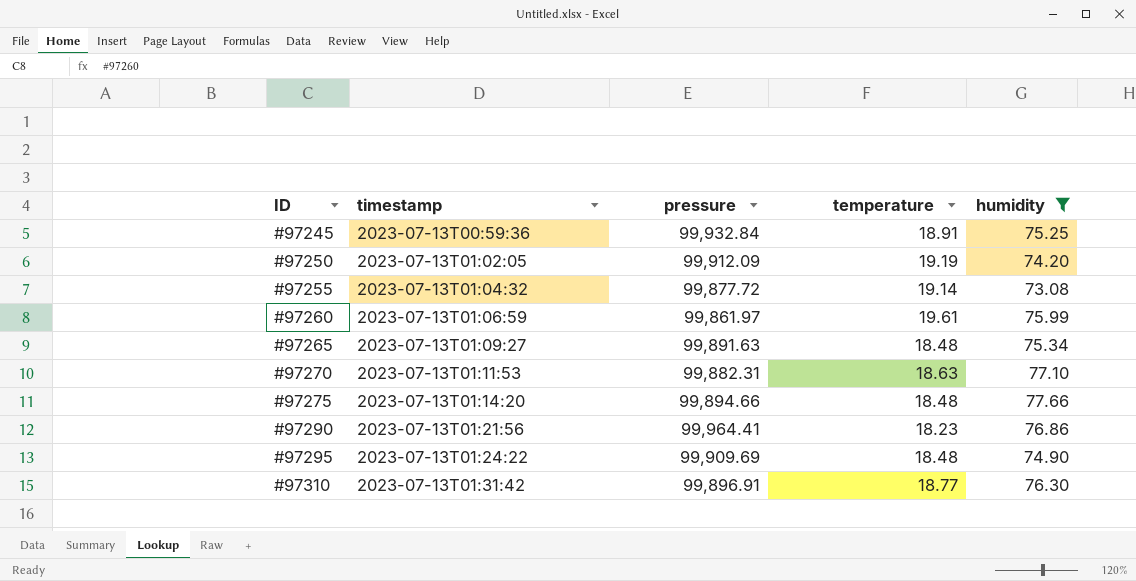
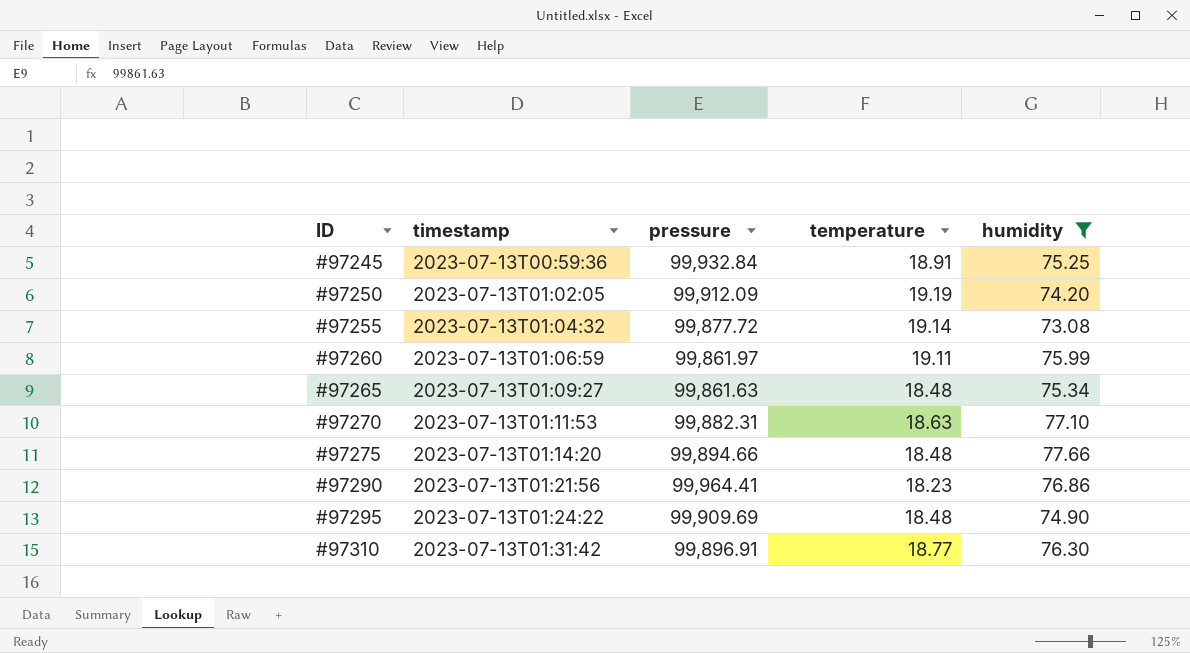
#97260 | temperature: 19.61 -> 19.11
#97265 | pressure: 99,891.63 -> 99,861.63

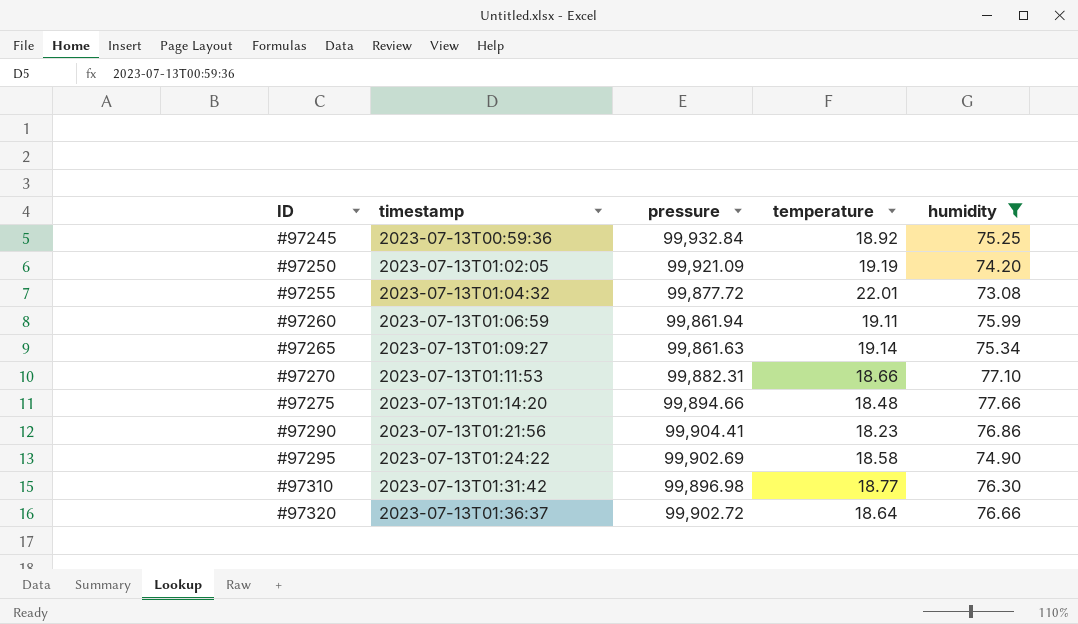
#97245 | temperature: 18.91 -> 18.92
#97250 | pressure: 99,912.09 -> 99,921.09
#97255 | temperature: 19.14 -> 22.01
#97260 | pressure: 99,861.97 -> 99,861.94
#97265 | temperature: 18.48 -> 19.14
#97270 | temperature: 18.63 -> 18.66
#97290 | pressure: 99,964.41 -> 99,904.41
#97295 | pressure: 99,909.69 -> 99,902.69
#97295 | temperature: 18.48 -> 18.58
#97310 | pressure: 99,896.91 -> 99,896.98
row #97320: none -> 2023-07-13T01:36:37 | 99,902.72 | 18.64 | 76.66

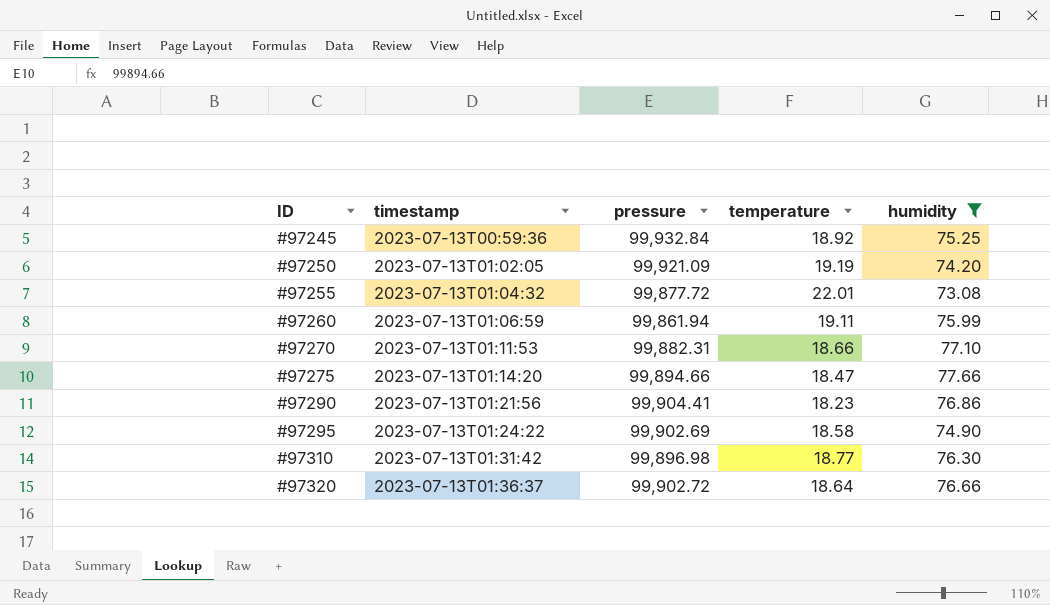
row #97265: 2023-07-13T01:09:27 | 99,861.63 | 19.14 | 75.34 -> none
#97275 | temperature: 18.48 -> 18.47

